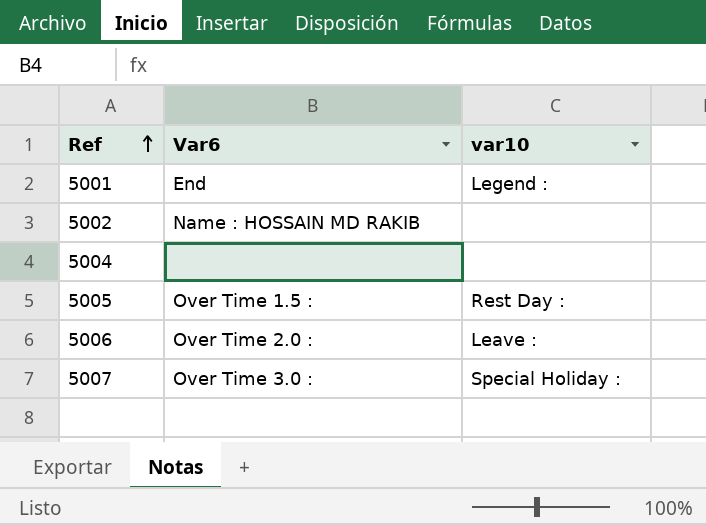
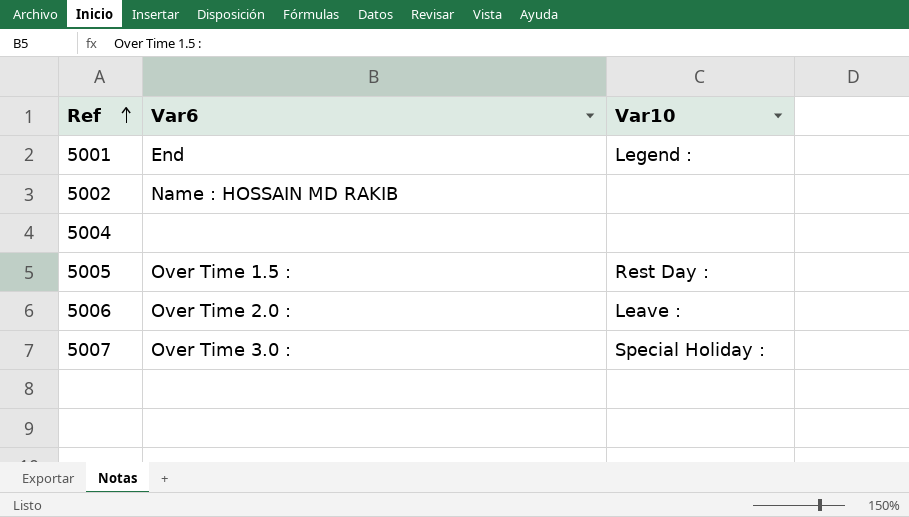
column name: var10 -> Var10

